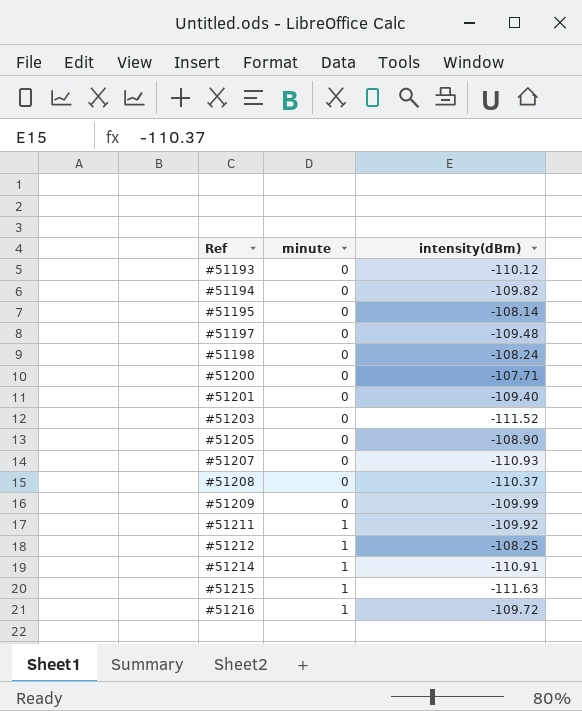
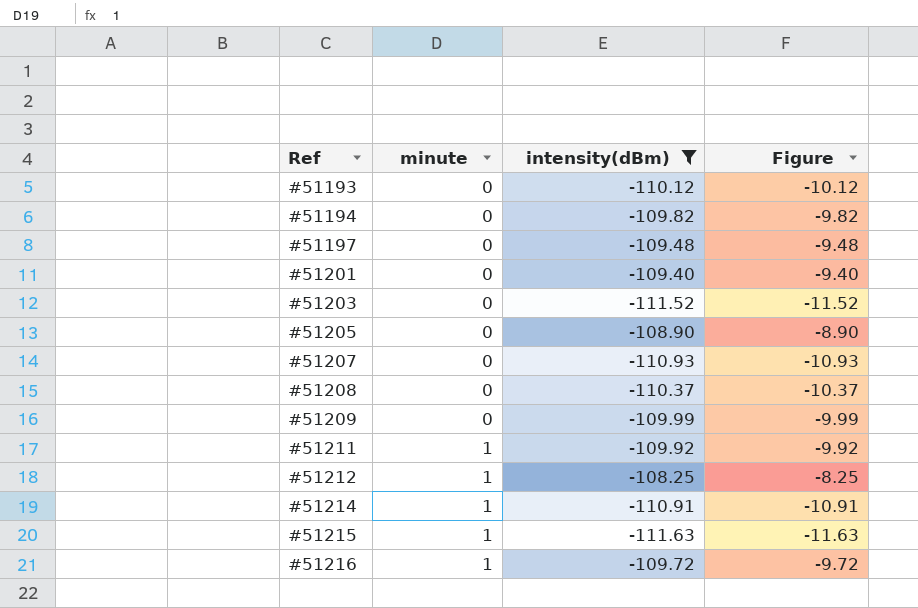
filter: none -> intensity(dBm) <= -108.25
column Figure | formula: none -> [intensity(dBm)] + 100

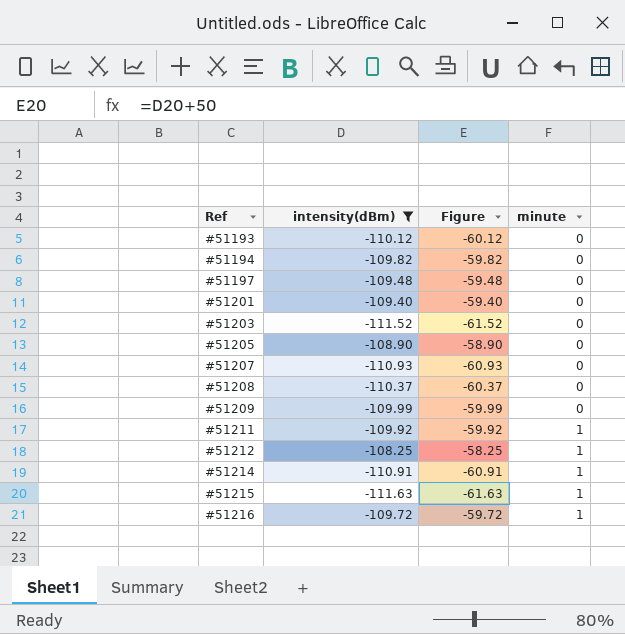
column Figure | formula: [intensity(dBm)] + 100 -> [intensity(dBm)] + 50
column minute | position: 2 -> 4

